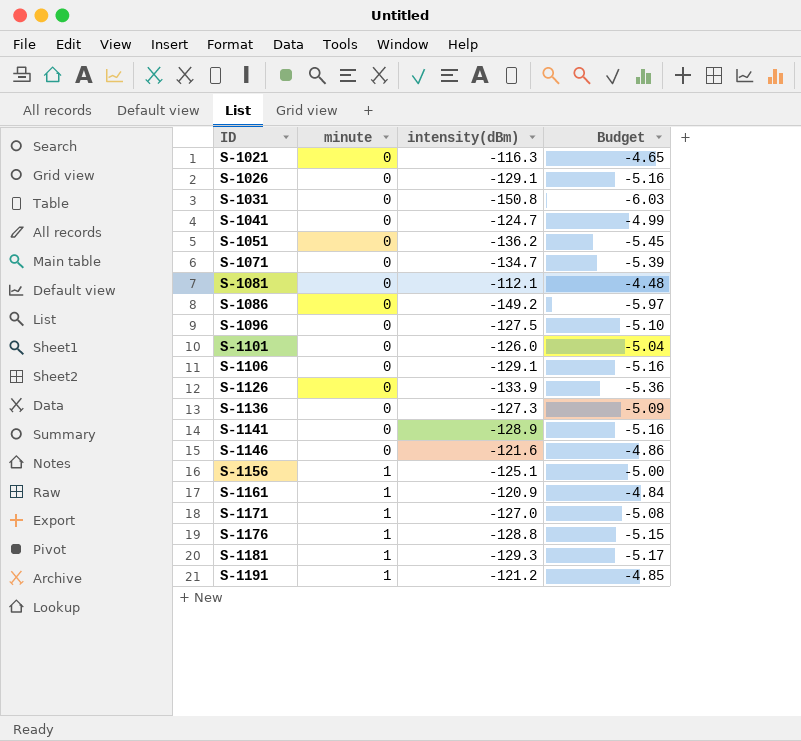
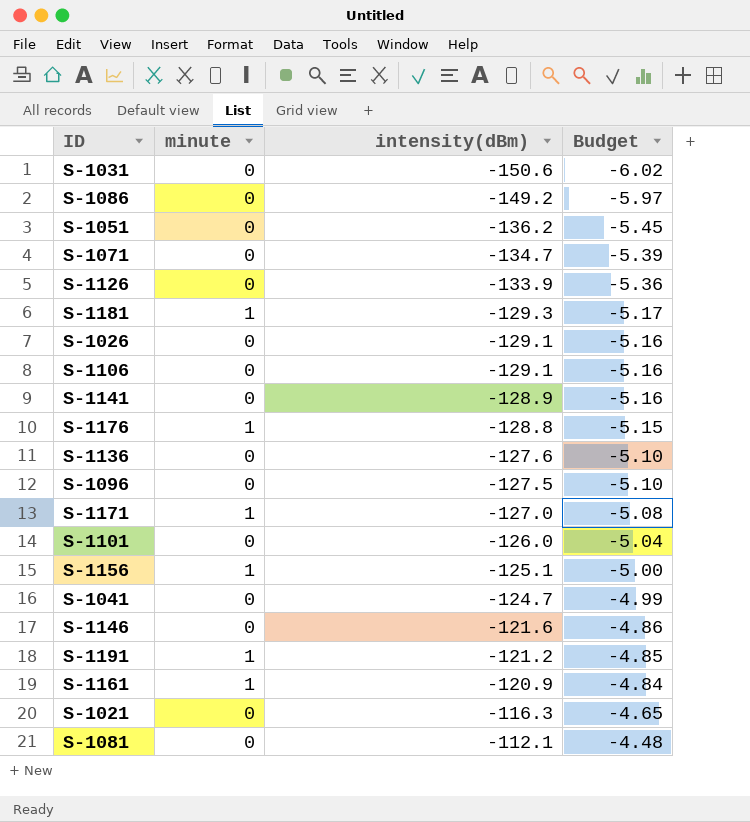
row order: ID ascending -> intensity(dBm) ascending
S-1031 | intensity(dBm): -150.8 -> -150.6
S-1031 | Budget: -6.03 -> -6.02
S-1136 | intensity(dBm): -127.3 -> -127.6
S-1136 | Budget: -5.09 -> -5.10

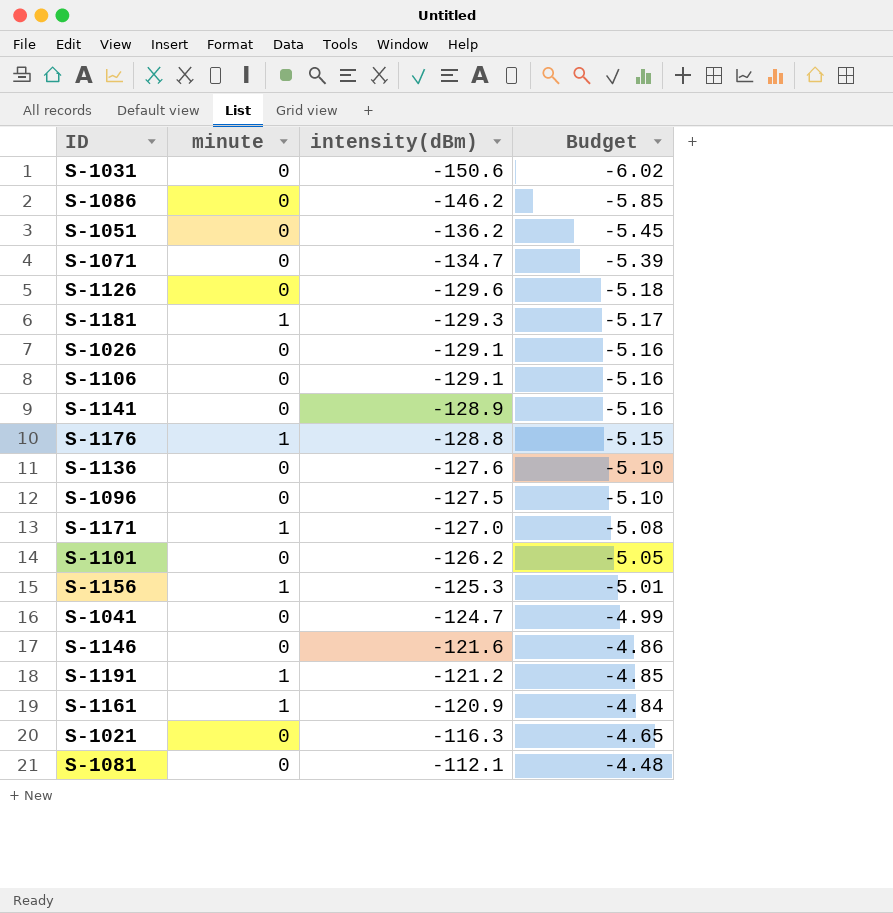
S-1086 | intensity(dBm): -149.2 -> -146.2
S-1086 | Budget: -5.97 -> -5.85
S-1126 | intensity(dBm): -133.9 -> -129.6
S-1126 | Budget: -5.36 -> -5.18
S-1101 | intensity(dBm): -126.0 -> -126.2
S-1101 | Budget: -5.04 -> -5.05
S-1156 | intensity(dBm): -125.1 -> -125.3
S-1156 | Budget: -5.00 -> -5.01

